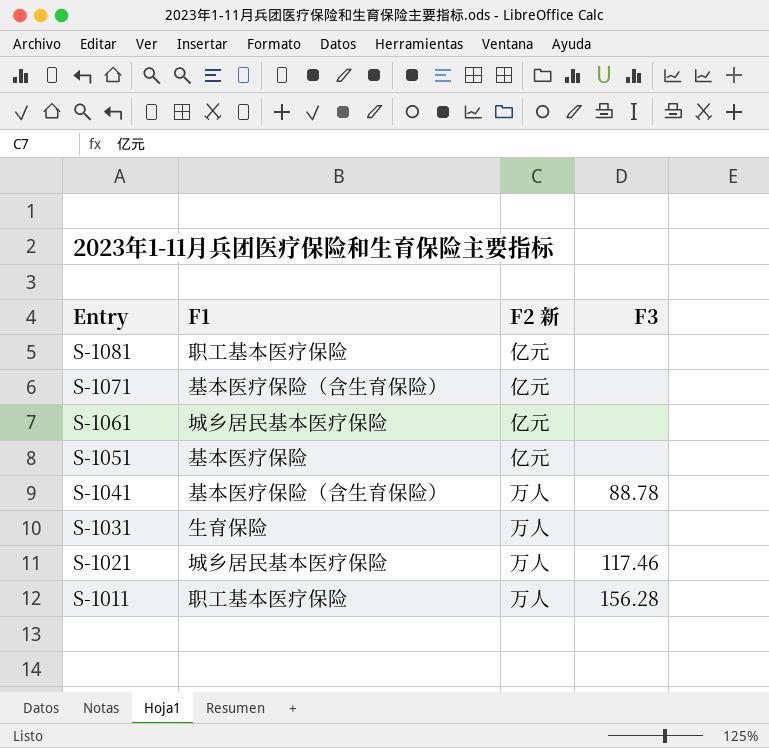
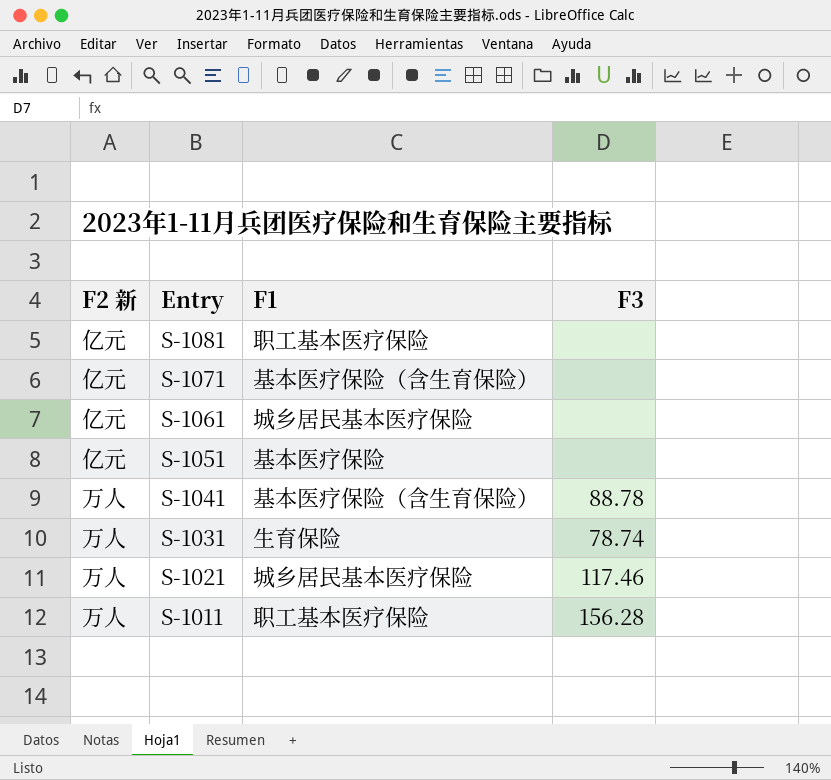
column F2 新 | position: 3 -> 1
S-1031 | F3: none -> 78.74

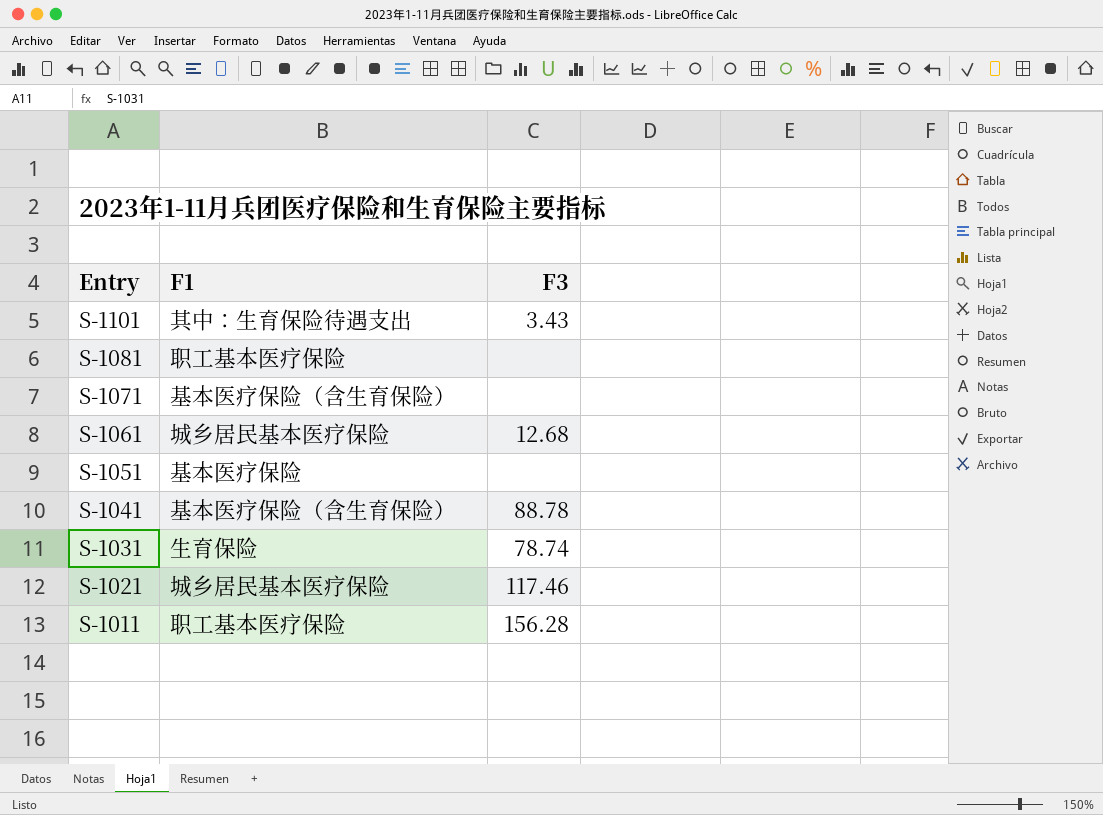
column F2 新 | position: 1 -> none
row S-1101: none -> 其中：生育保险待遇支出 | 3.43
S-1061 | F3: none -> 12.68

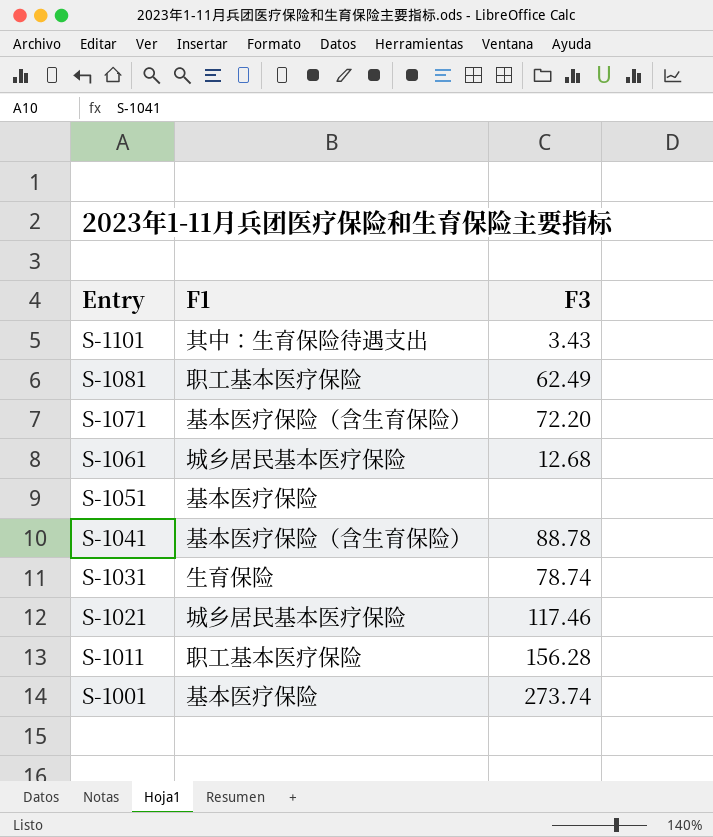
S-1081 | F3: none -> 62.49
S-1071 | F3: none -> 72.20
row S-1001: none -> 基本医疗保险 | 273.74

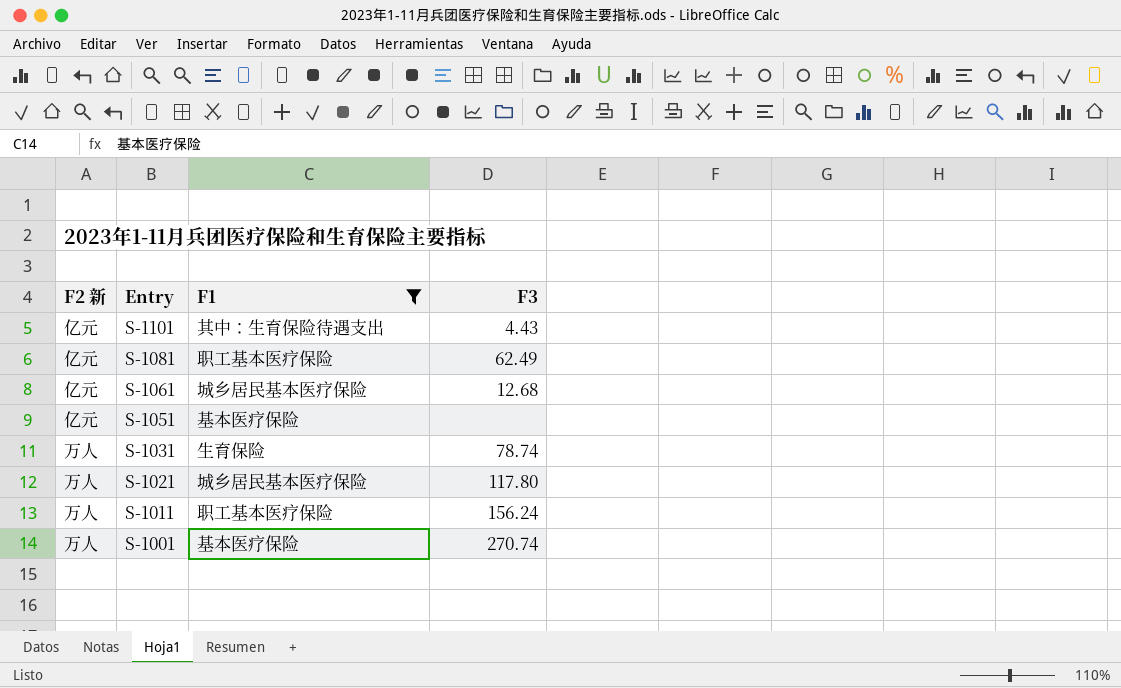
filter: none -> F1 != 基本医疗保险（含生育保险）
column F2 新 | position: none -> 1
S-1101 | F3: 3.43 -> 4.43
S-1021 | F3: 117.46 -> 117.80
S-1011 | F3: 156.28 -> 156.24
S-1001 | F3: 273.74 -> 270.74

